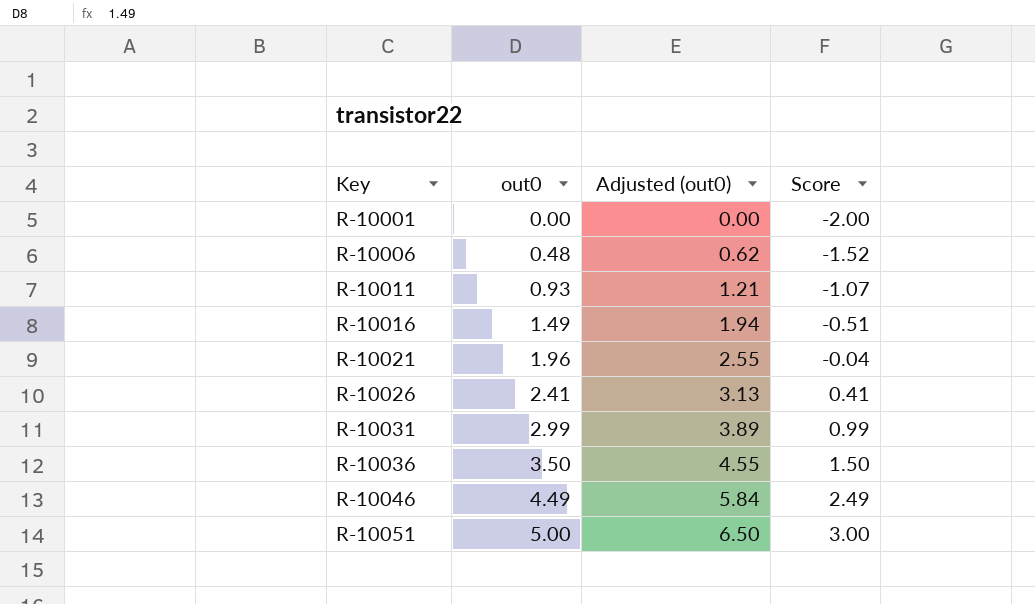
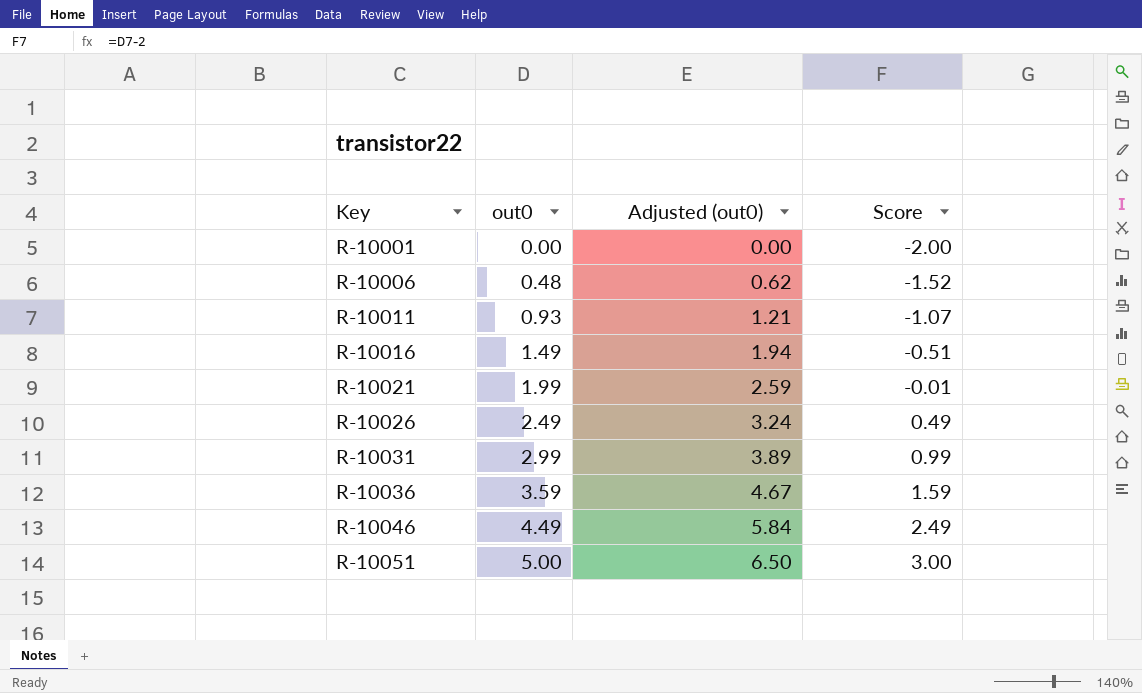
R-10021 | out0: 1.96 -> 1.99
R-10021 | Adjusted (out0): 2.55 -> 2.59
R-10021 | Score: -0.04 -> -0.01
R-10026 | out0: 2.41 -> 2.49
R-10026 | Adjusted (out0): 3.13 -> 3.24
R-10026 | Score: 0.41 -> 0.49
R-10036 | out0: 3.50 -> 3.59
R-10036 | Adjusted (out0): 4.55 -> 4.67
R-10036 | Score: 1.50 -> 1.59

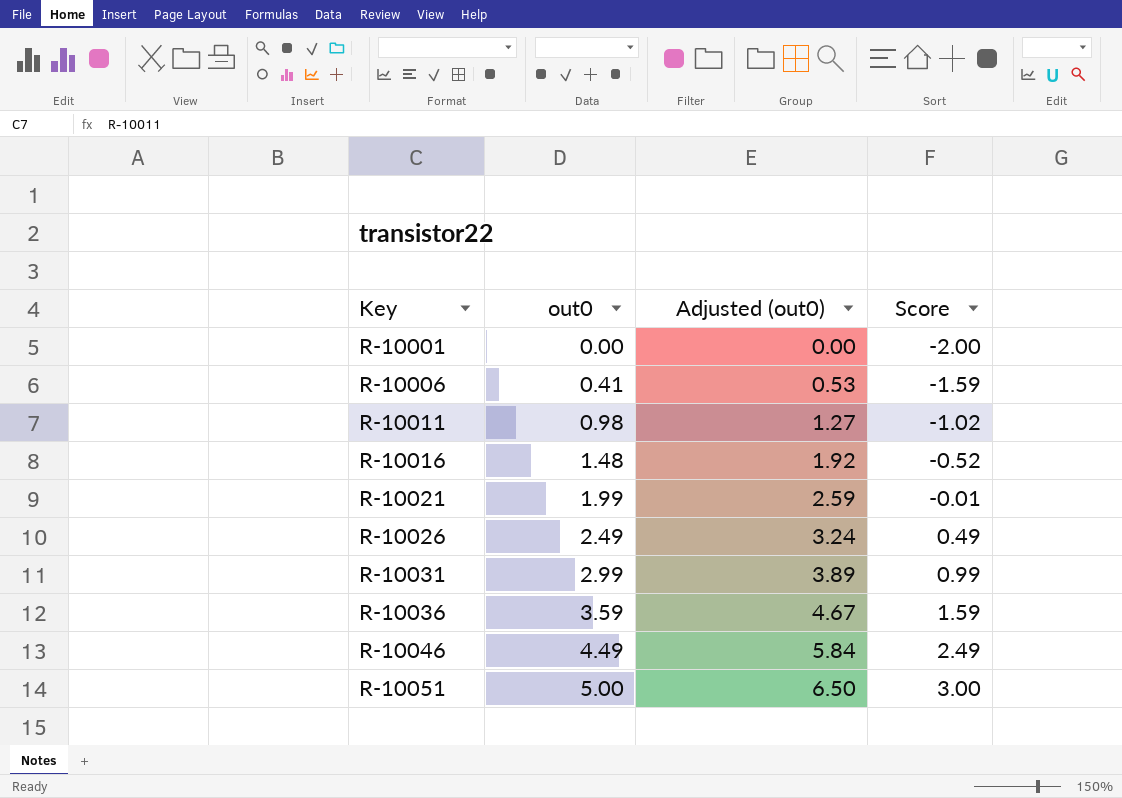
R-10006 | out0: 0.48 -> 0.41
R-10006 | Adjusted (out0): 0.62 -> 0.53
R-10006 | Score: -1.52 -> -1.59
R-10011 | out0: 0.93 -> 0.98
R-10011 | Adjusted (out0): 1.21 -> 1.27
R-10011 | Score: -1.07 -> -1.02
R-10016 | out0: 1.49 -> 1.48
R-10016 | Adjusted (out0): 1.94 -> 1.92
R-10016 | Score: -0.51 -> -0.52

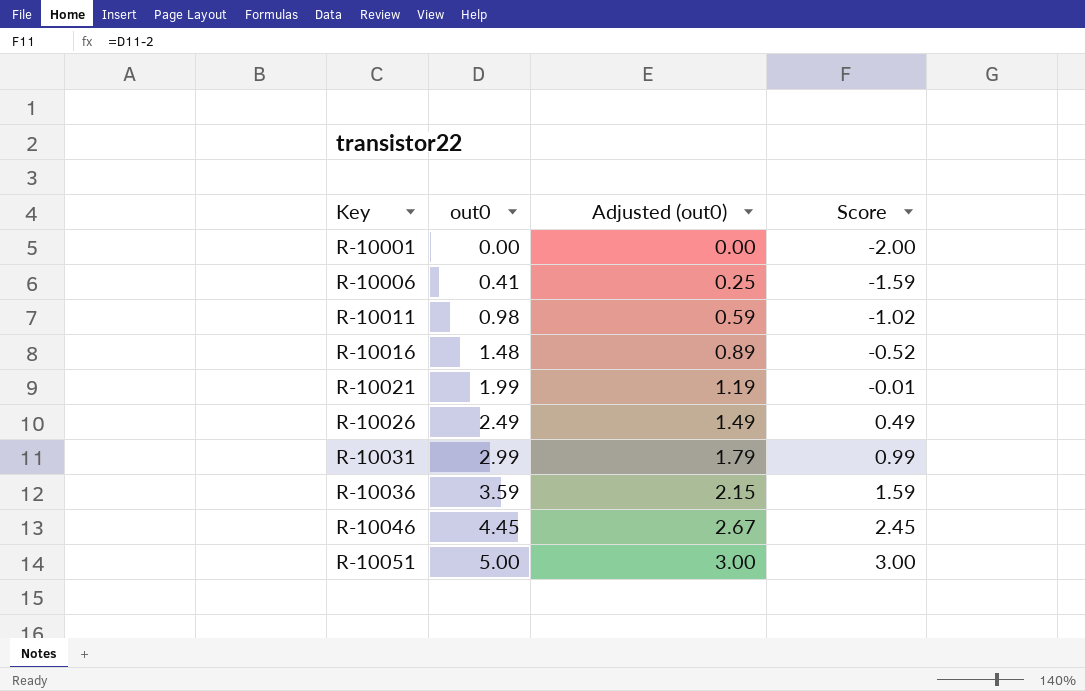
column Adjusted (out0) | formula: [out0] * 1.3 -> [out0] * 0.6
R-10046 | out0: 4.49 -> 4.45
R-10046 | Score: 2.49 -> 2.45

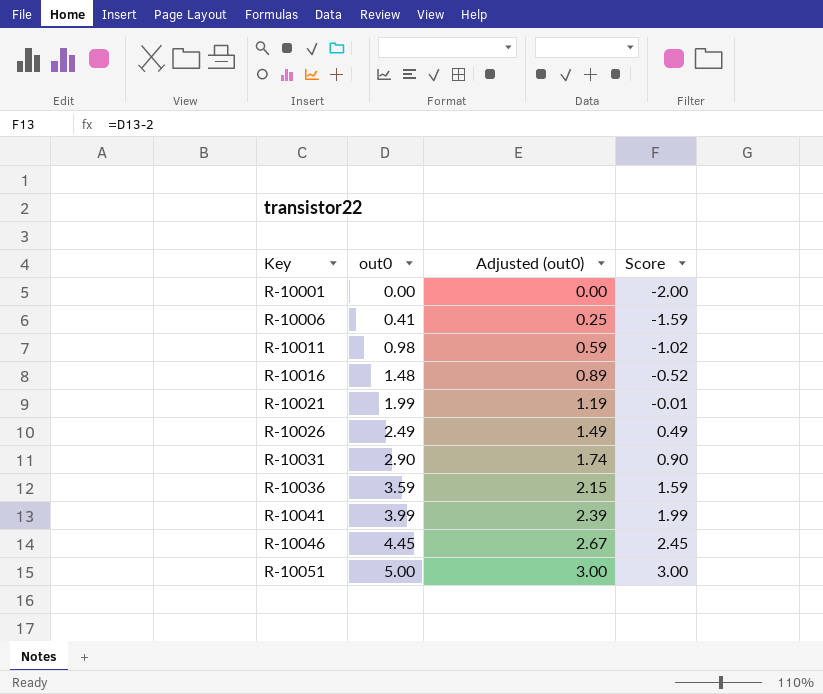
R-10031 | out0: 2.99 -> 2.90
R-10031 | Adjusted (out0): 1.79 -> 1.74
R-10031 | Score: 0.99 -> 0.90
row R-10041: none -> 3.99 | 2.39 | 1.99

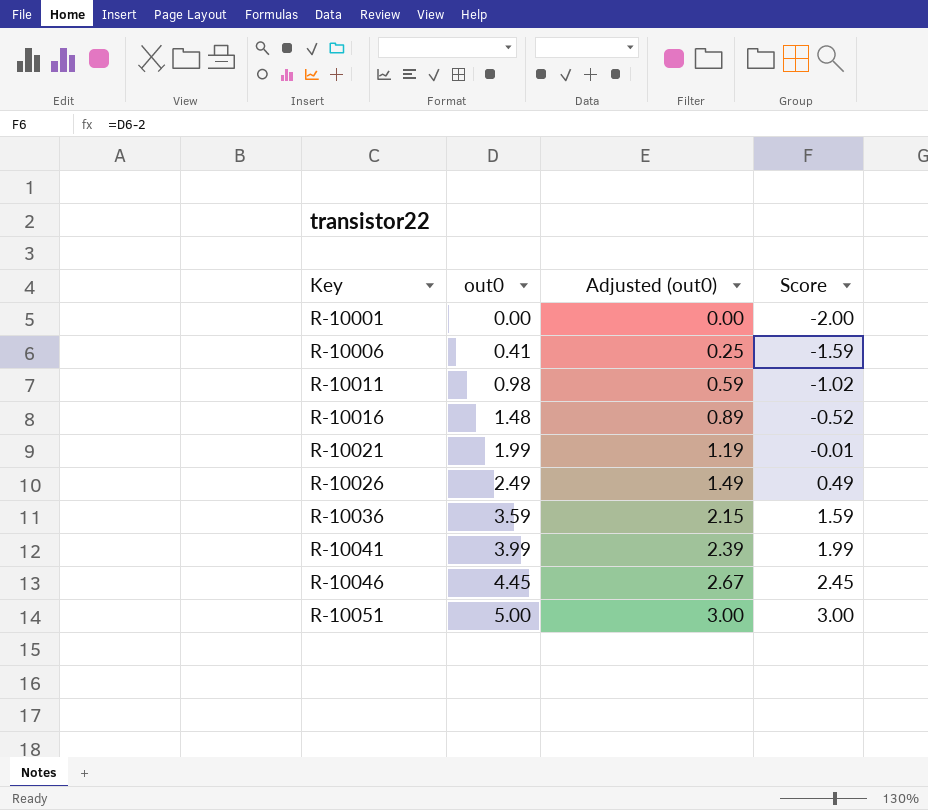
row R-10031: 2.90 | 1.74 | 0.90 -> none

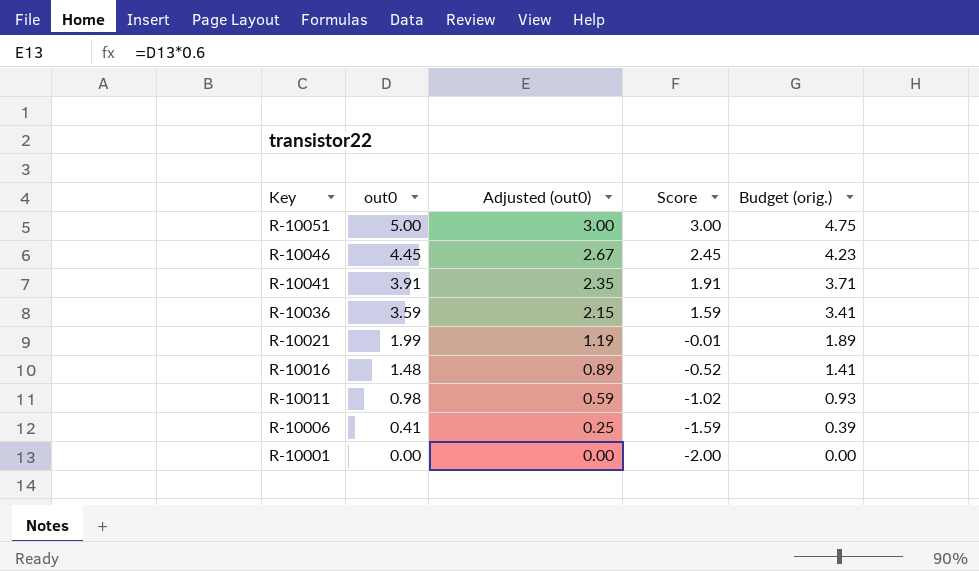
row order: Key ascending -> Key descending
column Budget (orig.) | formula: none -> [out0] * 0.95
row R-10026: 2.49 | 1.49 | 0.49 -> none
R-10041 | out0: 3.99 -> 3.91
R-10041 | Adjusted (out0): 2.39 -> 2.35
R-10041 | Score: 1.99 -> 1.91

